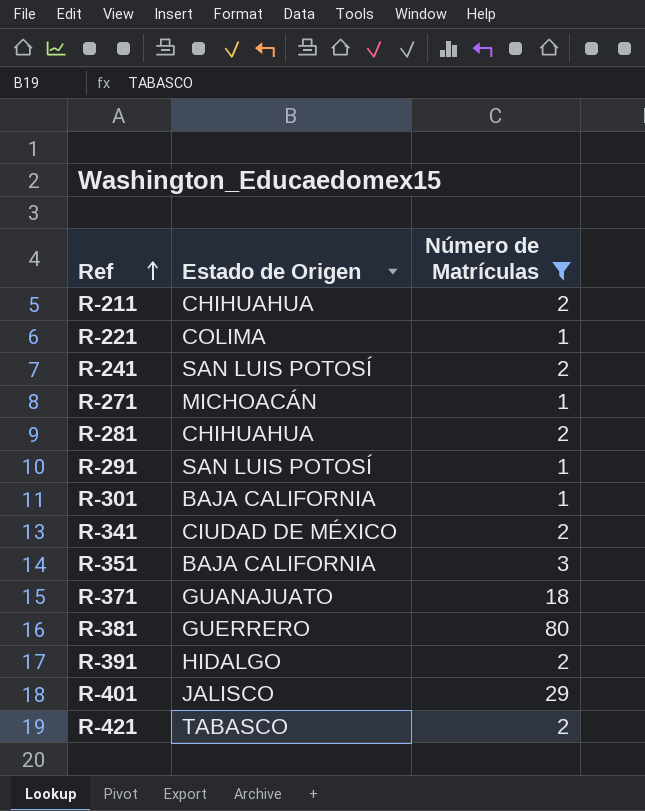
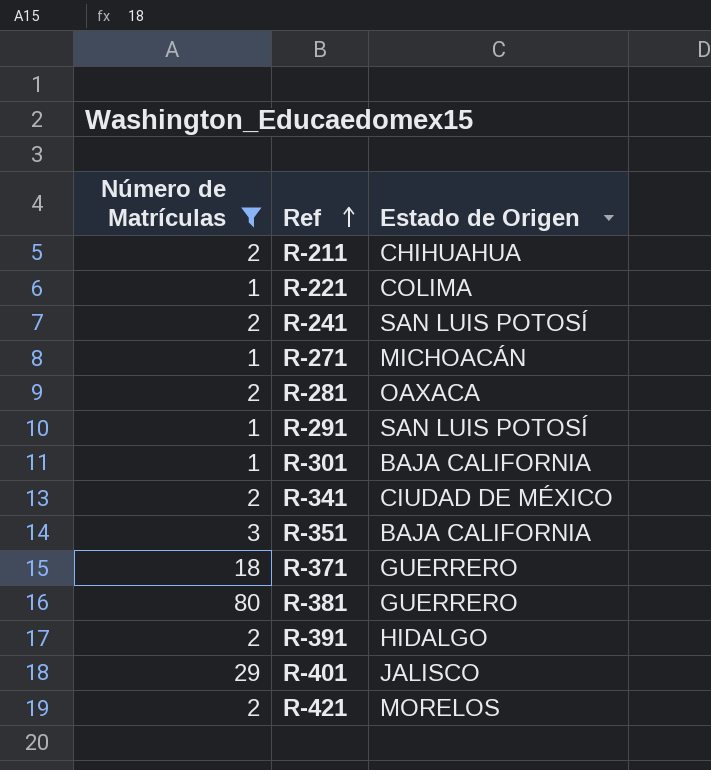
column Número de Matrículas | position: 3 -> 1
R-281 | Estado de Origen: CHIHUAHUA -> OAXACA
R-371 | Estado de Origen: GUANAJUATO -> GUERRERO
R-421 | Estado de Origen: TABASCO -> MORELOS

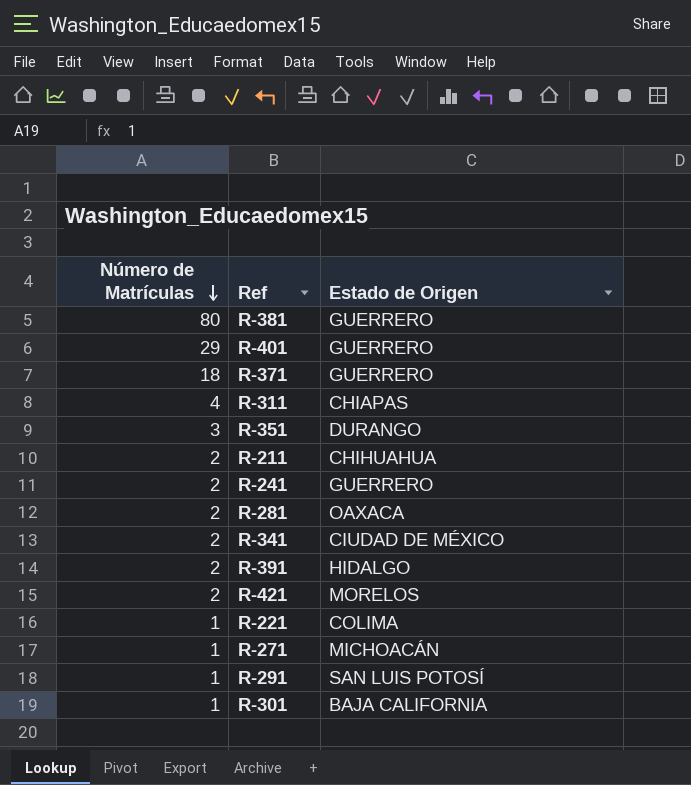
filter: Número de Matrículas != 4 -> none
row order: Ref ascending -> Número de Matrículas descending
R-401 | Estado de Origen: JALISCO -> GUERRERO
R-351 | Estado de Origen: BAJA CALIFORNIA -> DURANGO
R-241 | Estado de Origen: SAN LUIS POTOSÍ -> GUERRERO

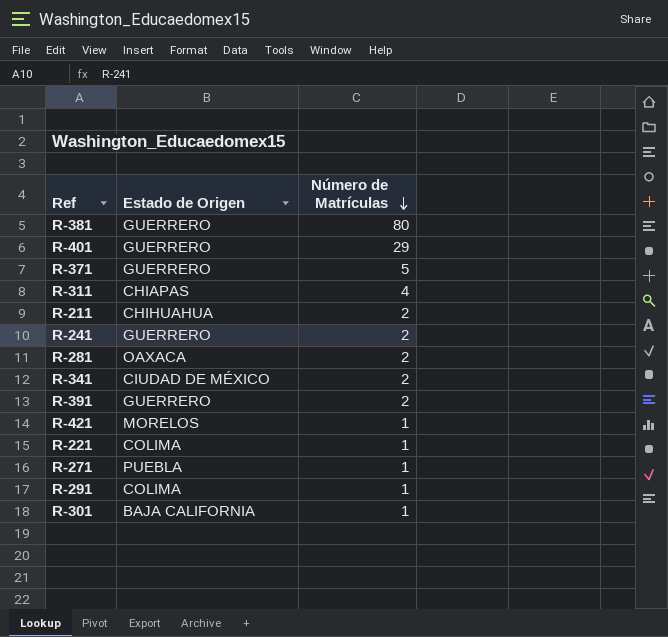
column Número de Matrículas | position: 1 -> 3
row R-351: 3 | DURANGO -> none
R-371 | Número de Matrículas: 18 -> 5
R-391 | Estado de Origen: HIDALGO -> GUERRERO
R-421 | Número de Matrículas: 2 -> 1
R-271 | Estado de Origen: MICHOACÁN -> PUEBLA
R-291 | Estado de Origen: SAN LUIS POTOSÍ -> COLIMA

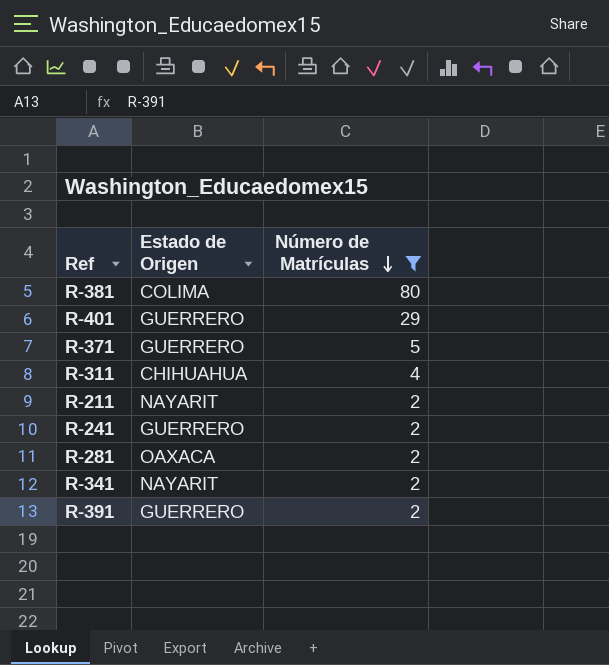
filter: none -> Número de Matrículas != 1
R-381 | Estado de Origen: GUERRERO -> COLIMA
R-311 | Estado de Origen: CHIAPAS -> CHIHUAHUA
R-211 | Estado de Origen: CHIHUAHUA -> NAYARIT
R-341 | Estado de Origen: CIUDAD DE MÉXICO -> NAYARIT

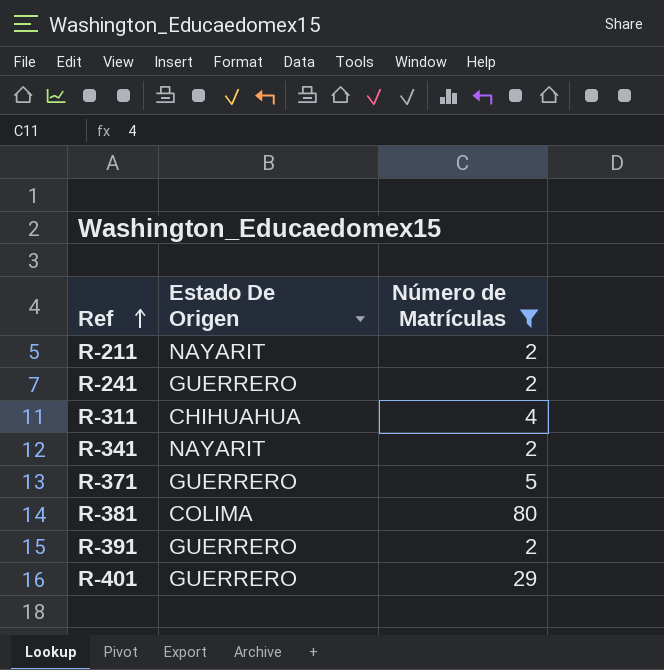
row order: Número de Matrículas descending -> Ref ascending
column name: Estado de Origen -> Estado De Origen
row R-281: OAXACA | 2 -> none

